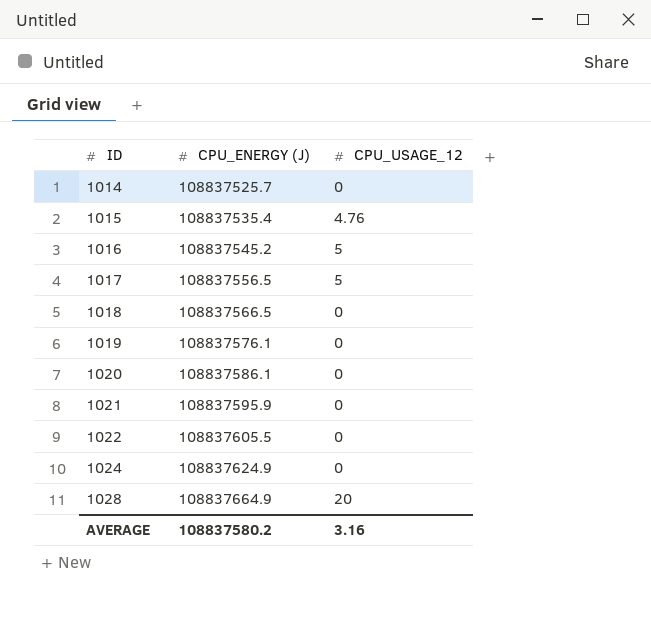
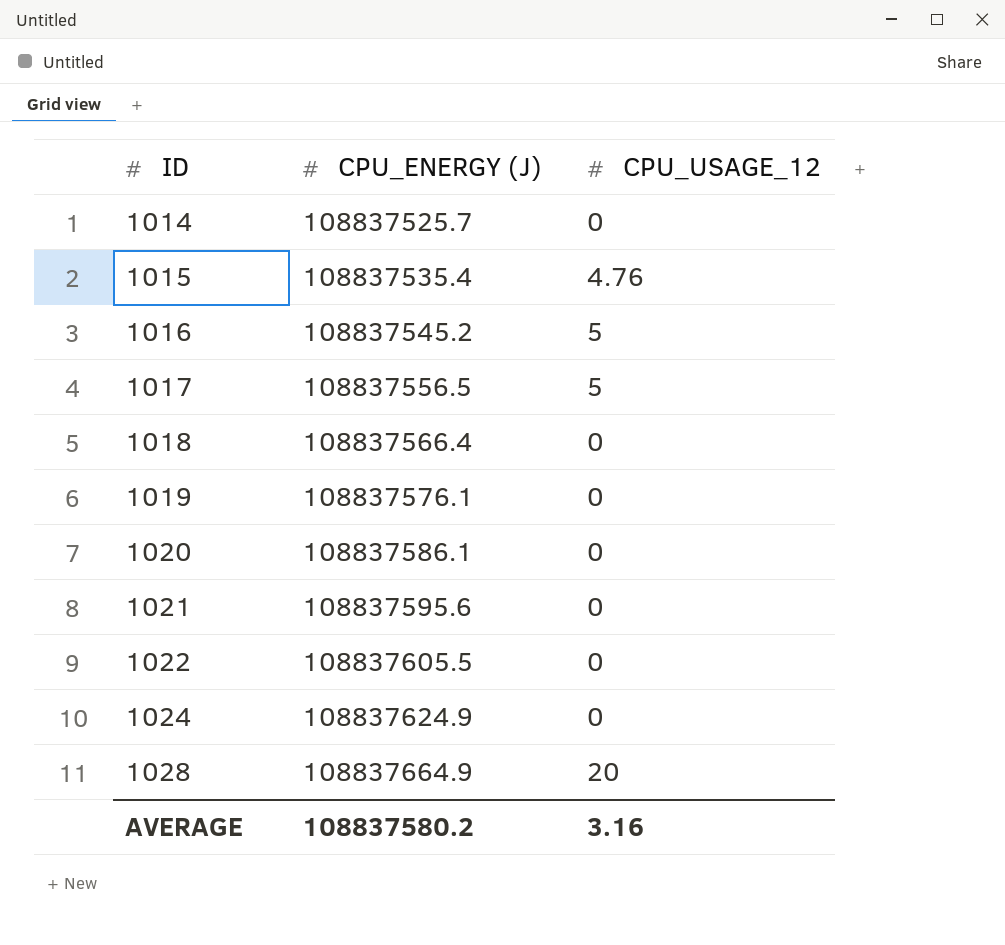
1018 | CPU_ENERGY (J): 108837566.5 -> 108837566.4
1021 | CPU_ENERGY (J): 108837595.9 -> 108837595.6

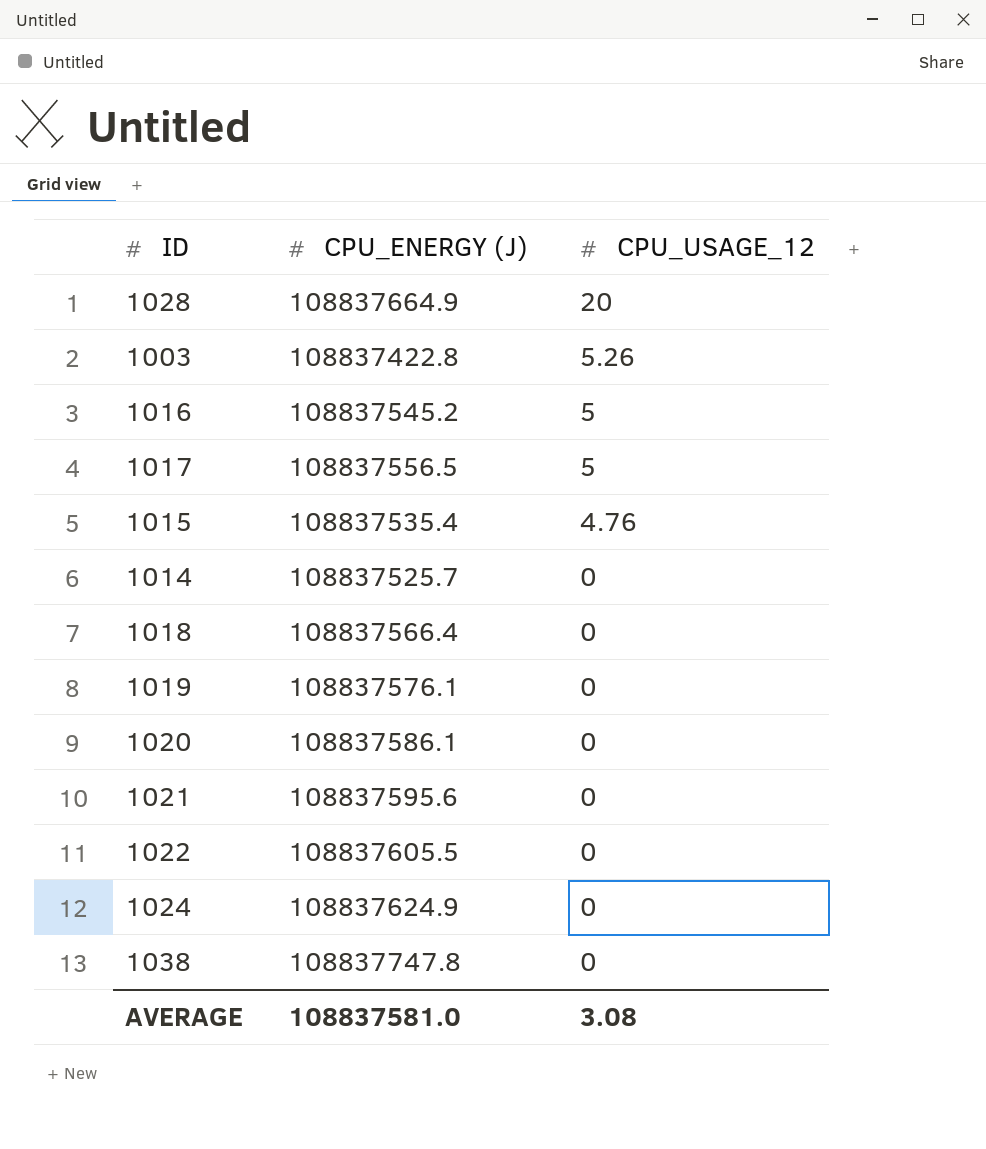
row order: ID ascending -> CPU_USAGE_12 descending
row 1003: none -> 108837422.8 | 5.26
row 1038: none -> 108837747.8 | 0
AVERAGE | CPU_ENERGY (J): 108837580.2 -> 108837581.0
AVERAGE | CPU_USAGE_12: 3.16 -> 3.08

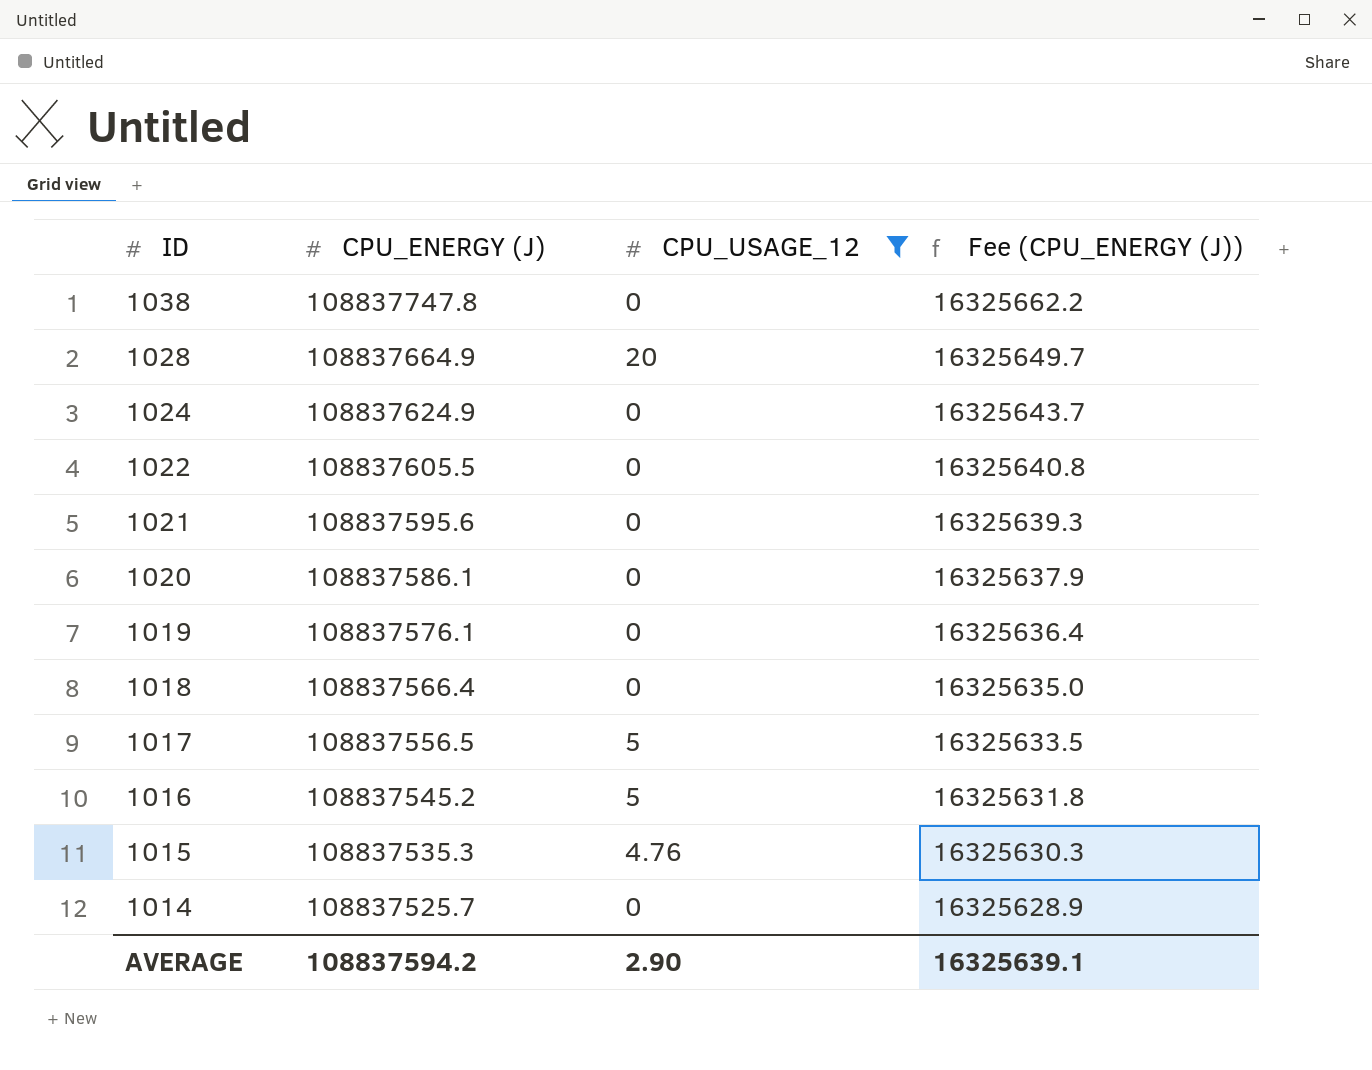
filter: none -> CPU_USAGE_12 != 5.26
row order: CPU_USAGE_12 descending -> ID descending
column Fee (CPU_ENERGY (J)) | formula: none -> [CPU_ENERGY (J)] * 0.15
1015 | CPU_ENERGY (J): 108837535.4 -> 108837535.3
AVERAGE | CPU_ENERGY (J): 108837581.0 -> 108837594.2
AVERAGE | CPU_USAGE_12: 3.08 -> 2.90

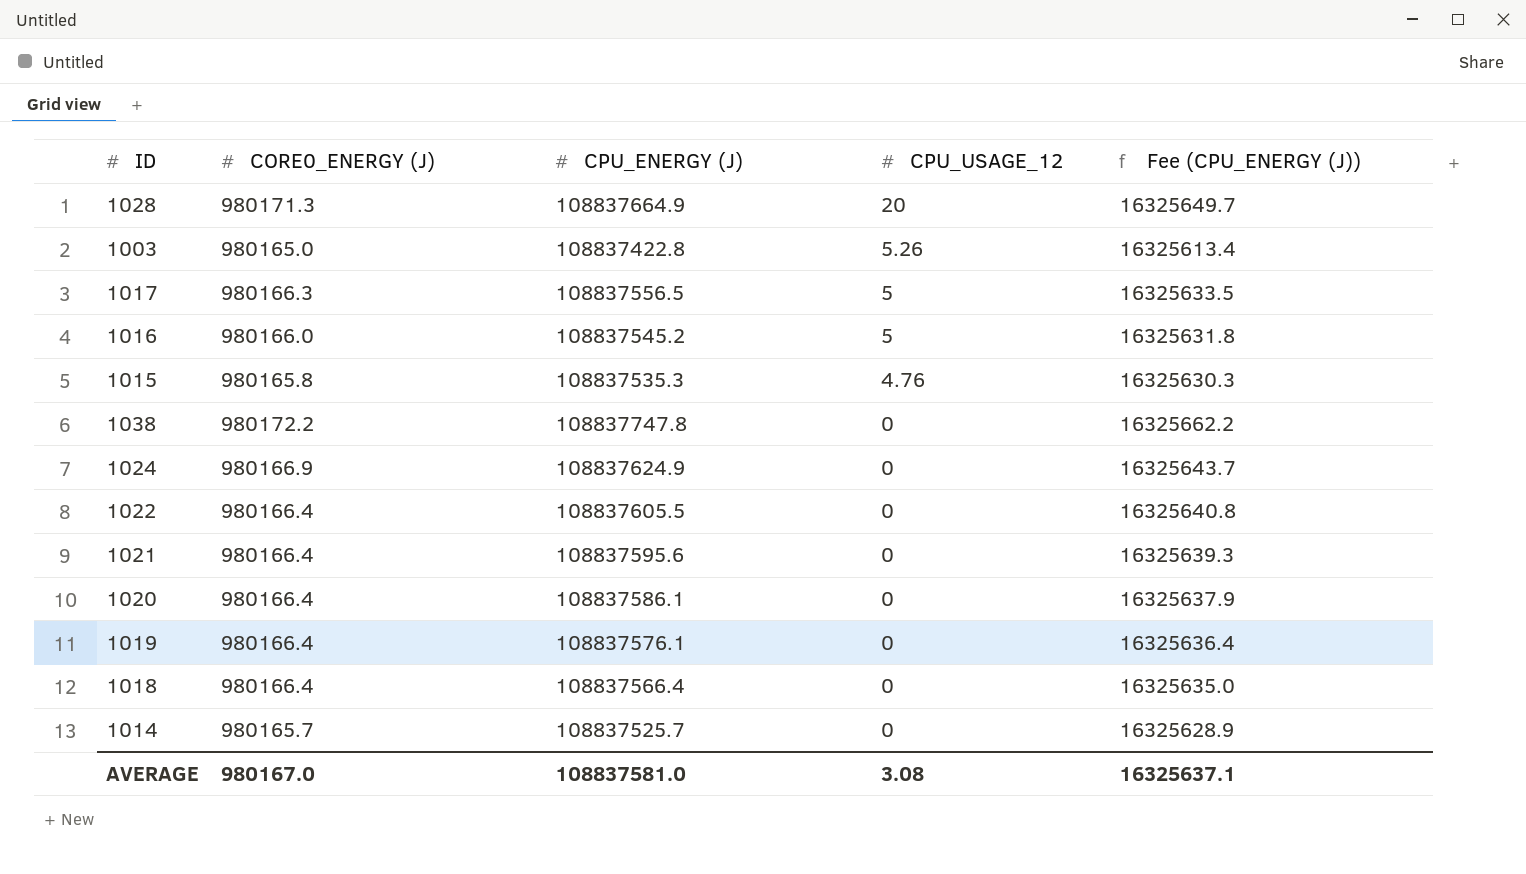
filter: CPU_USAGE_12 != 5.26 -> none
row order: ID descending -> CPU_USAGE_12 descending
column CORE0_ENERGY (J) | position: none -> 2
AVERAGE | CPU_ENERGY (J): 108837594.2 -> 108837581.0
AVERAGE | CPU_USAGE_12: 2.90 -> 3.08
AVERAGE | Fee (CPU_ENERGY (J)): 16325639.1 -> 16325637.1

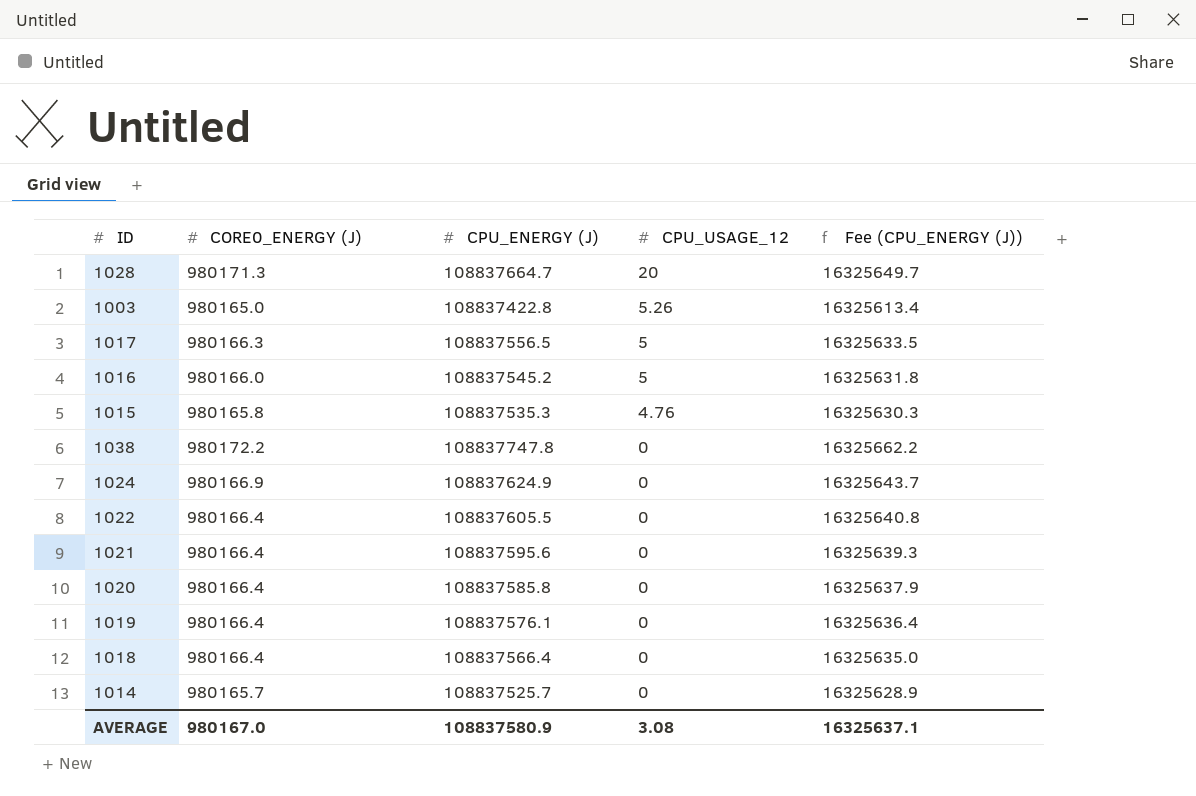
1028 | CPU_ENERGY (J): 108837664.9 -> 108837664.7
1020 | CPU_ENERGY (J): 108837586.1 -> 108837585.8
AVERAGE | CPU_ENERGY (J): 108837581.0 -> 108837580.9

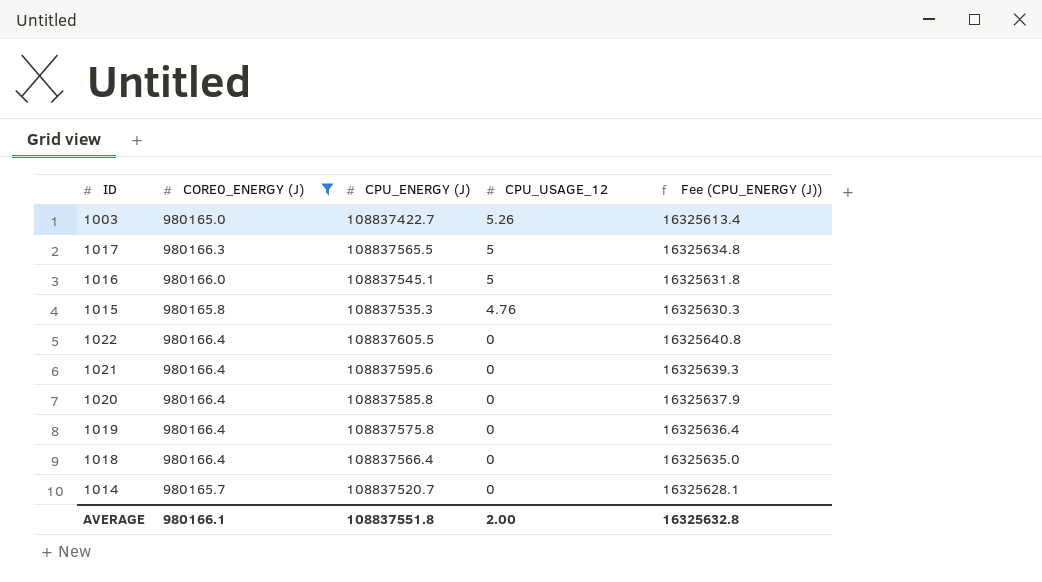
filter: none -> CORE0_ENERGY (J) <= 980166.4
1003 | CPU_ENERGY (J): 108837422.8 -> 108837422.7
1017 | CPU_ENERGY (J): 108837556.5 -> 108837565.5
1017 | Fee (CPU_ENERGY (J)): 16325633.5 -> 16325634.8
1016 | CPU_ENERGY (J): 108837545.2 -> 108837545.1
1019 | CPU_ENERGY (J): 108837576.1 -> 108837575.8
1014 | CPU_ENERGY (J): 108837525.7 -> 108837520.7
1014 | Fee (CPU_ENERGY (J)): 16325628.9 -> 16325628.1
AVERAGE | CORE0_ENERGY (J): 980167.0 -> 980166.1
AVERAGE | CPU_ENERGY (J): 108837580.9 -> 108837551.8
AVERAGE | CPU_USAGE_12: 3.08 -> 2.00
AVERAGE | Fee (CPU_ENERGY (J)): 16325637.1 -> 16325632.8

